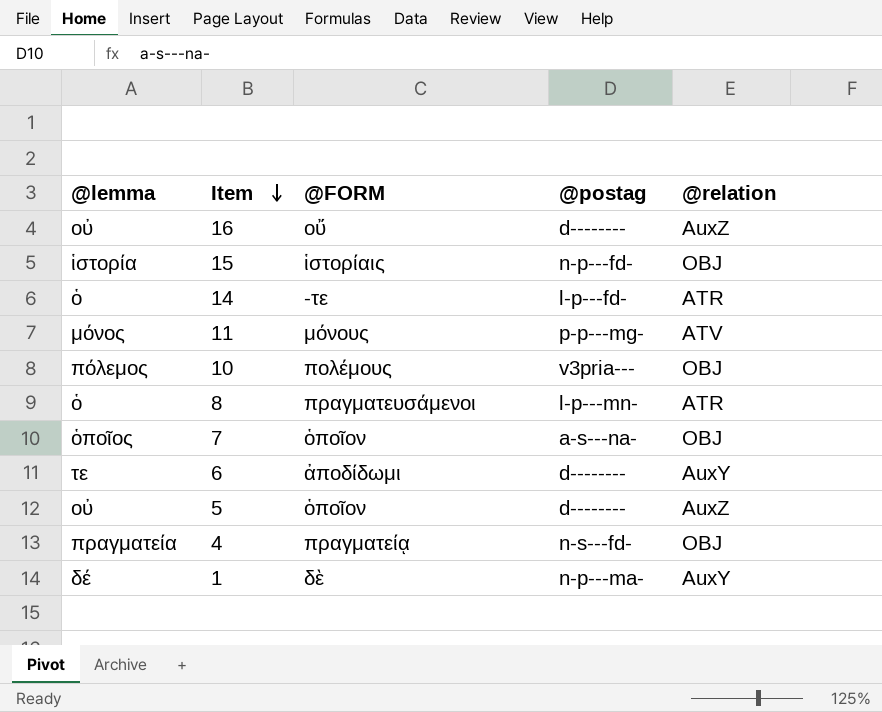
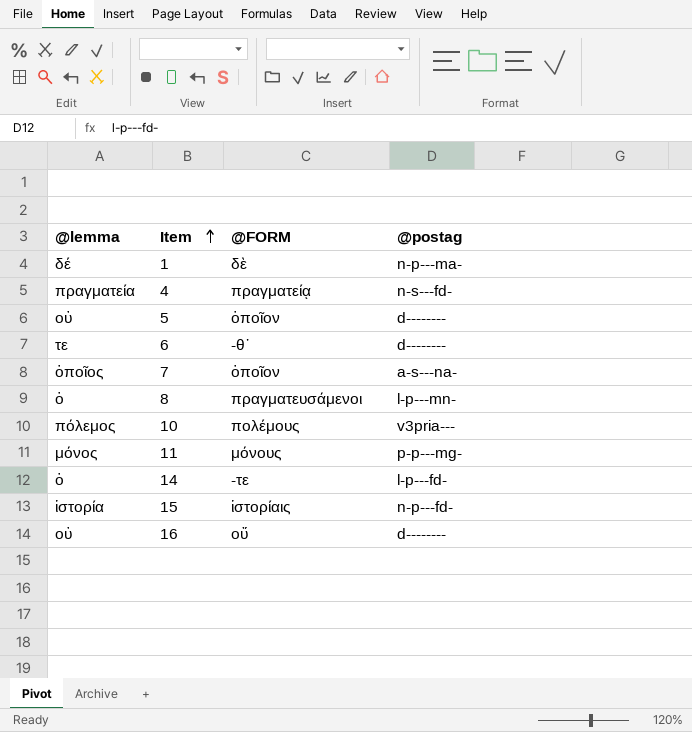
row order: Item descending -> Item ascending
column @relation | position: 5 -> none
6 | @FORM: ἀποδίδωμι -> -θ᾽

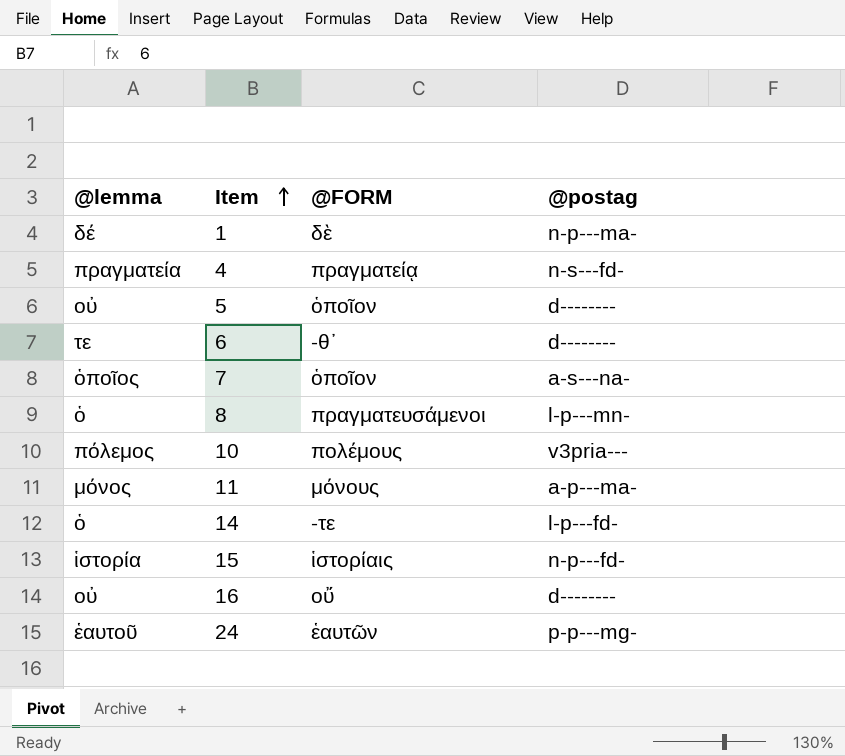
11 | @postag: p-p---mg- -> a-p---ma-
row 24: none -> ἑαυτοῦ | ἑαυτῶν | p-p---mg-

